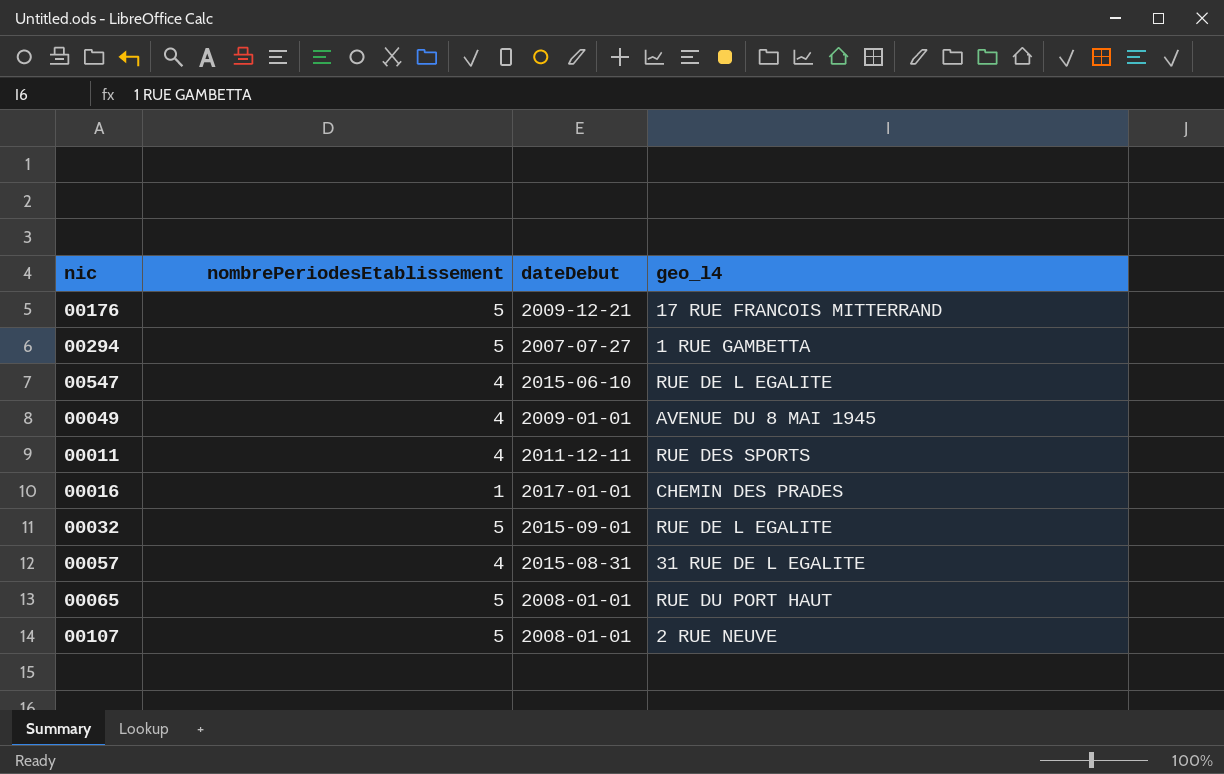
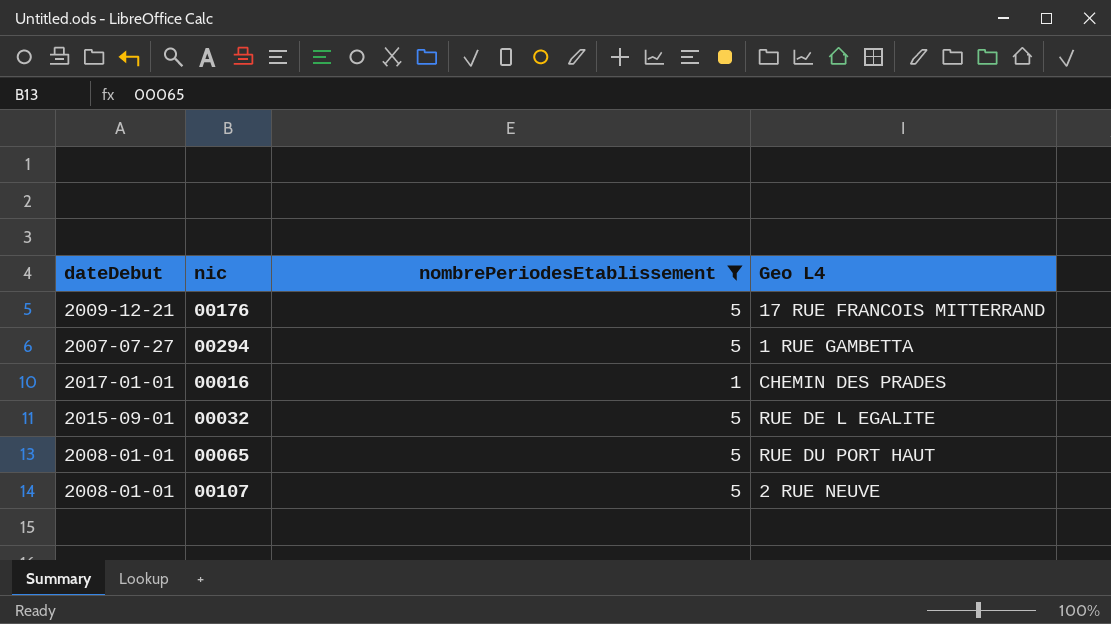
filter: none -> nombrePeriodesEtablissement != 4
column dateDebut | position: 3 -> 1
column name: geo_l4 -> Geo L4

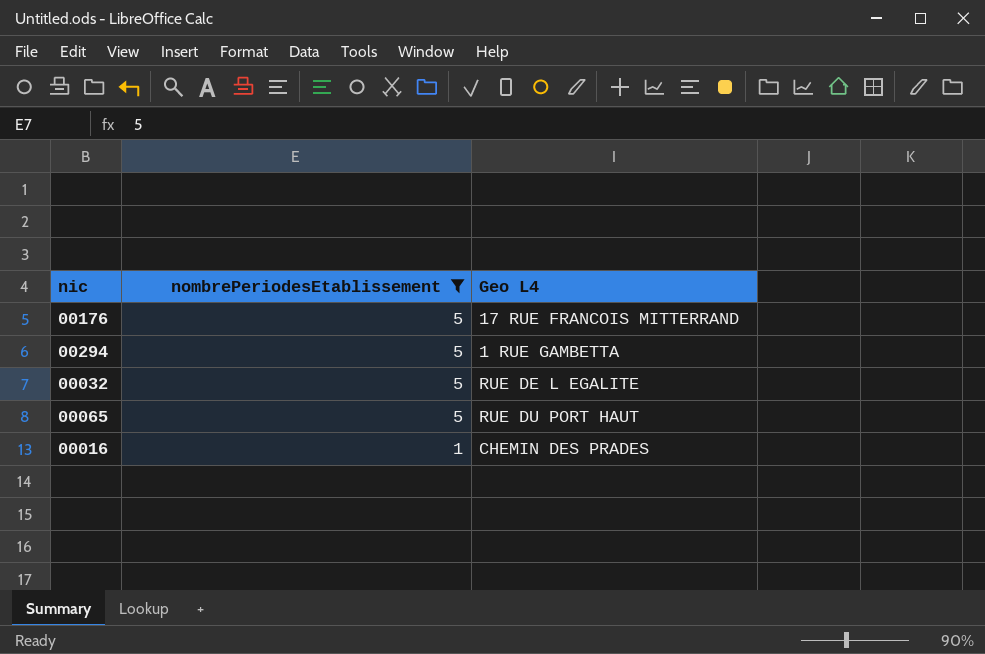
row order: none -> nombrePeriodesEtablissement descending
column dateDebut | position: 1 -> none
row 00107: 2008-01-01 | 5 | 2 RUE NEUVE -> none

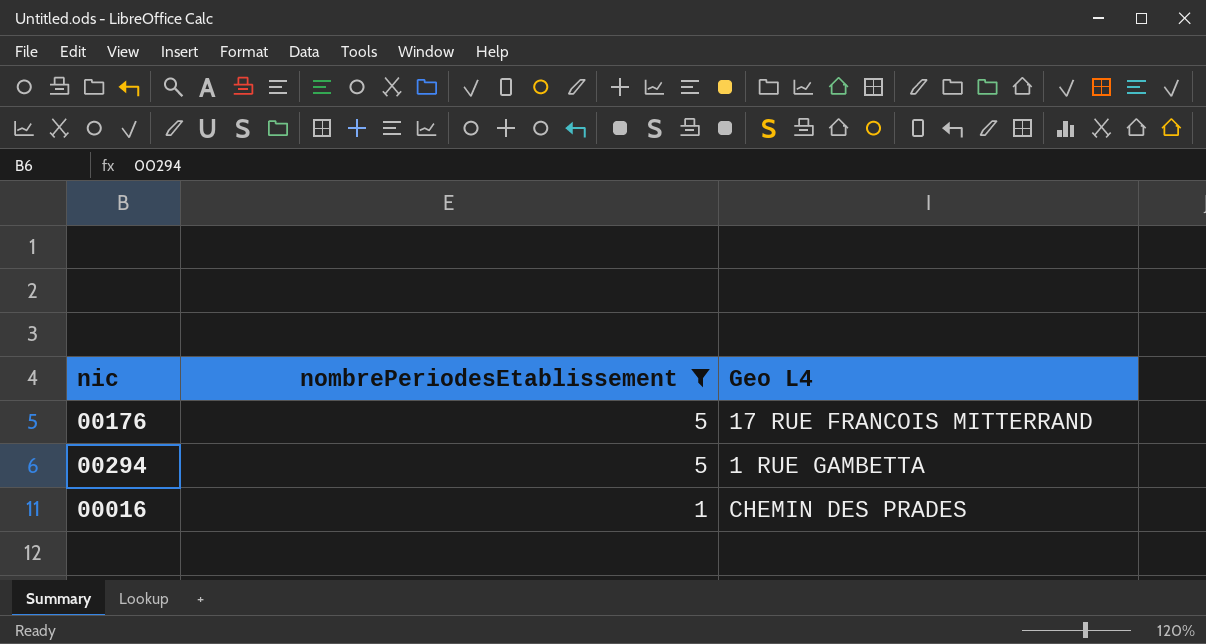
row 00032: 5 | RUE DE L EGALITE -> none
row 00065: 5 | RUE DU PORT HAUT -> none

